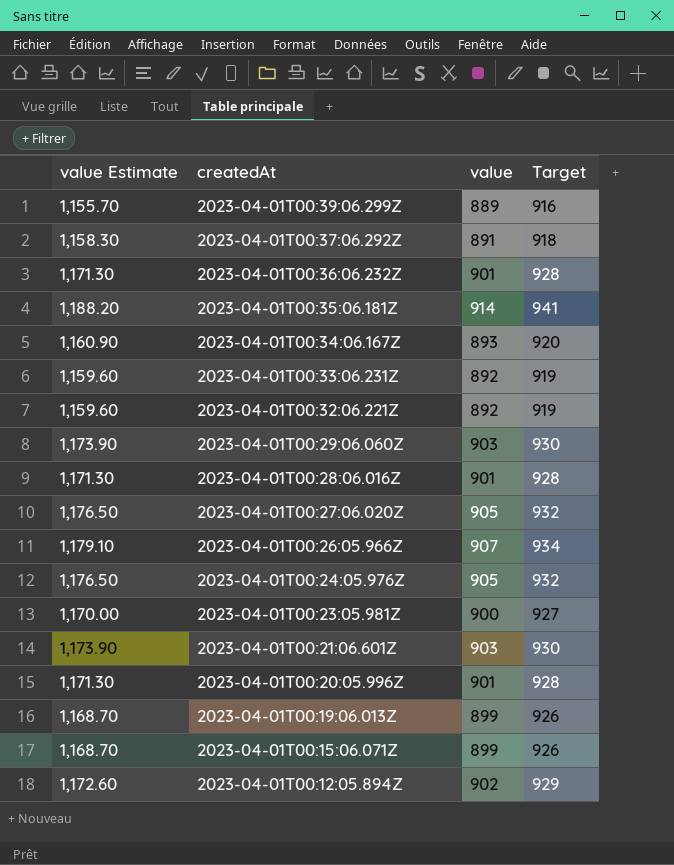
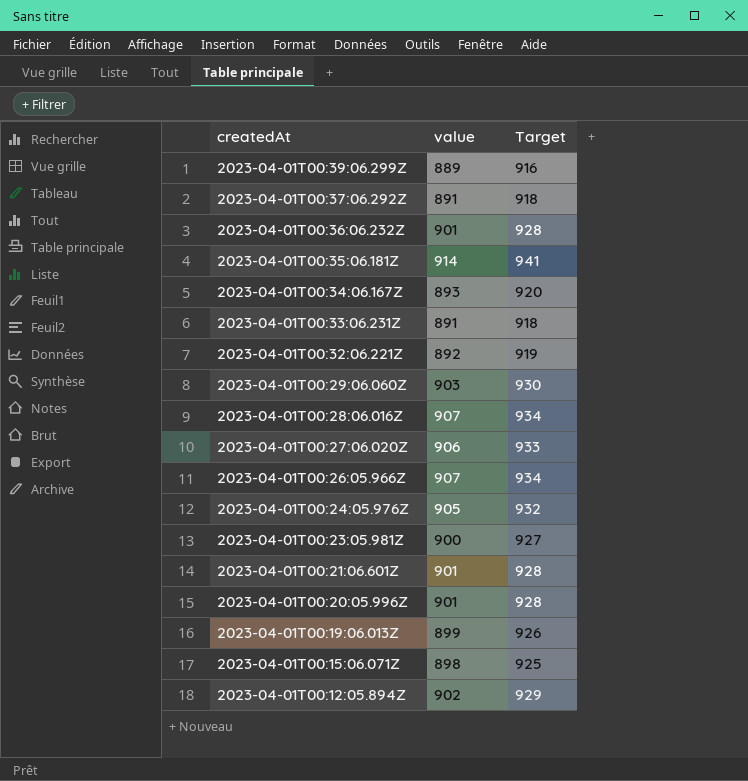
column value Estimate | formula: [value] * 1.3 -> none
2023-04-01T00:33:06.231Z | value: 892 -> 891
2023-04-01T00:33:06.231Z | Target: 919 -> 918
2023-04-01T00:28:06.016Z | value: 901 -> 907
2023-04-01T00:28:06.016Z | Target: 928 -> 934
2023-04-01T00:27:06.020Z | value: 905 -> 906
2023-04-01T00:27:06.020Z | Target: 932 -> 933
2023-04-01T00:21:06.601Z | value: 903 -> 901
2023-04-01T00:21:06.601Z | Target: 930 -> 928
2023-04-01T00:15:06.071Z | value: 899 -> 898
2023-04-01T00:15:06.071Z | Target: 926 -> 925

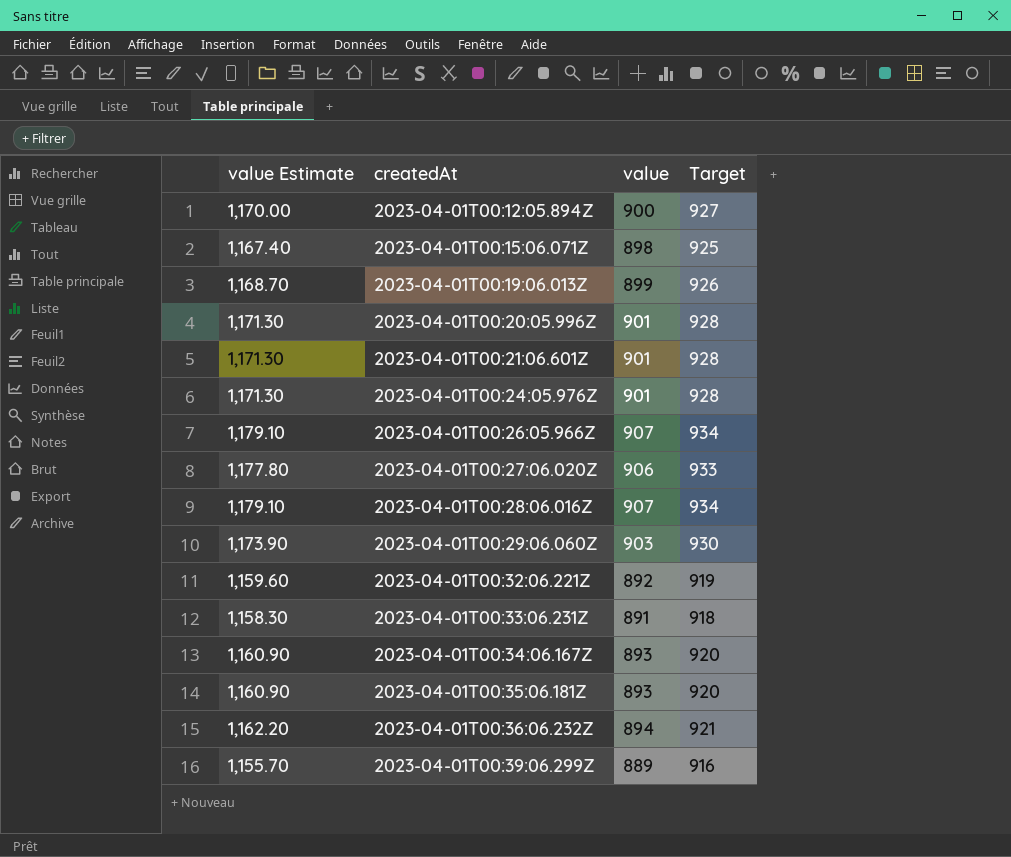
row order: createdAt descending -> createdAt ascending
column value Estimate | formula: none -> [value] * 1.3
row 2023-04-01T00:37:06.292Z: 891 | 918 -> none
row 2023-04-01T00:23:05.981Z: 900 | 927 -> none
2023-04-01T00:12:05.894Z | value: 902 -> 900
2023-04-01T00:12:05.894Z | Target: 929 -> 927
2023-04-01T00:24:05.976Z | value: 905 -> 901
2023-04-01T00:24:05.976Z | Target: 932 -> 928
2023-04-01T00:35:06.181Z | value: 914 -> 893
2023-04-01T00:35:06.181Z | Target: 941 -> 920
2023-04-01T00:36:06.232Z | value: 901 -> 894
2023-04-01T00:36:06.232Z | Target: 928 -> 921

